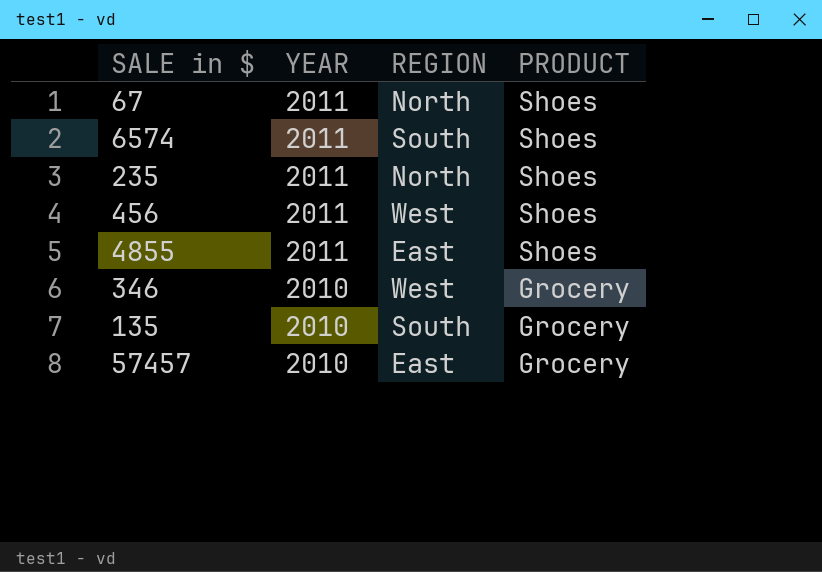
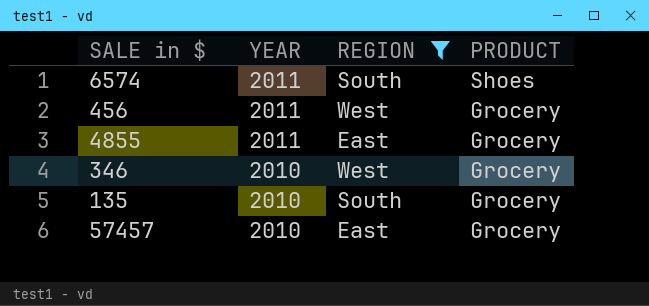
filter: none -> REGION != North
456 | PRODUCT: Shoes -> Grocery
4855 | PRODUCT: Shoes -> Grocery

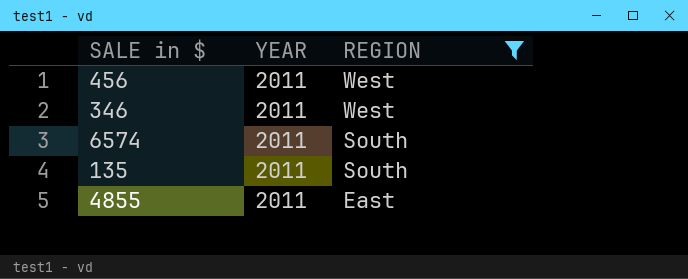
row order: YEAR descending -> REGION descending
column PRODUCT | position: 4 -> none
row 57457: 2010 | East | Grocery -> none
346 | YEAR: 2010 -> 2011
135 | YEAR: 2010 -> 2011

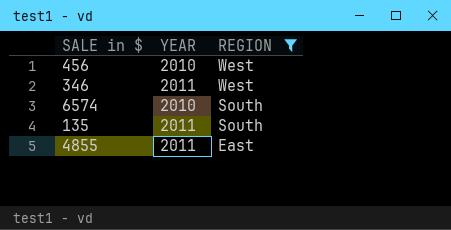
456 | YEAR: 2011 -> 2010
6574 | YEAR: 2011 -> 2010

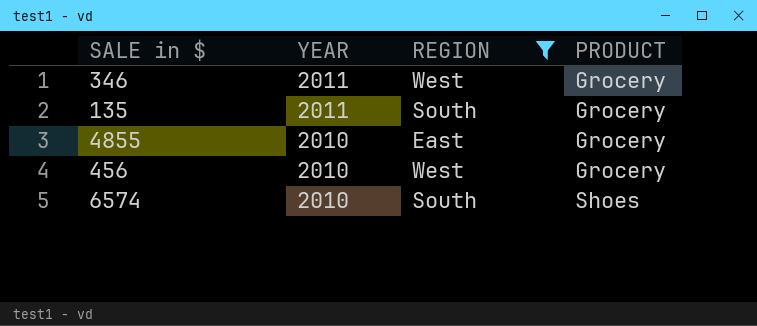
row order: REGION descending -> YEAR descending
column PRODUCT | position: none -> 4
4855 | YEAR: 2011 -> 2010

